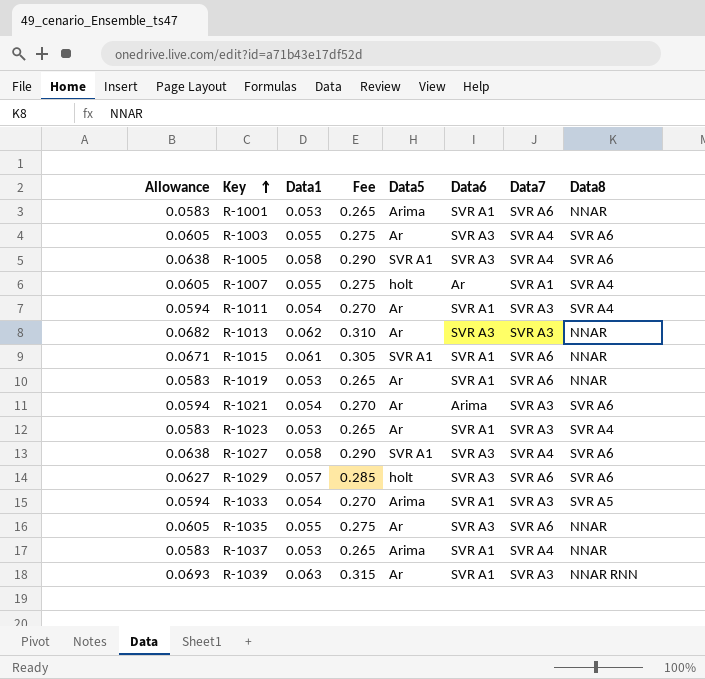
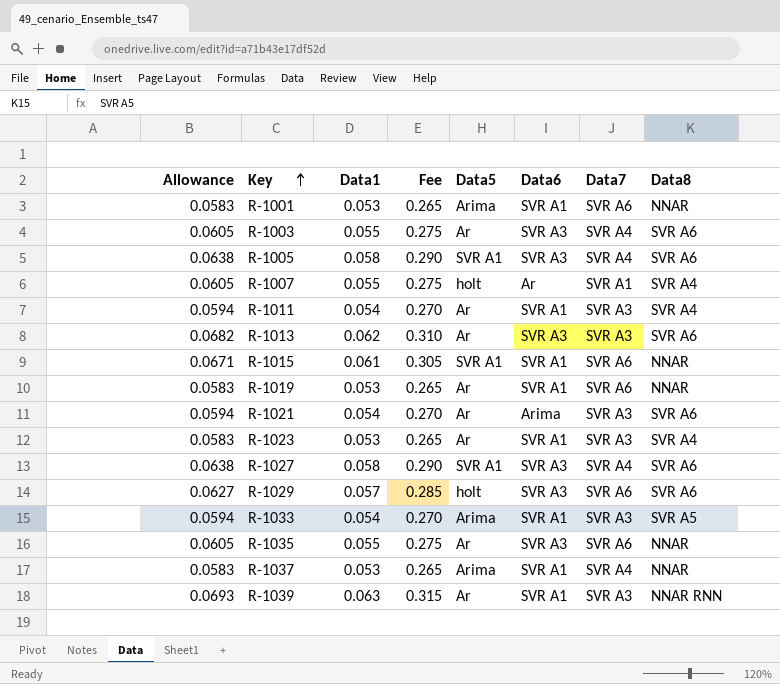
R-1013 | Data8: NNAR -> SVR A6

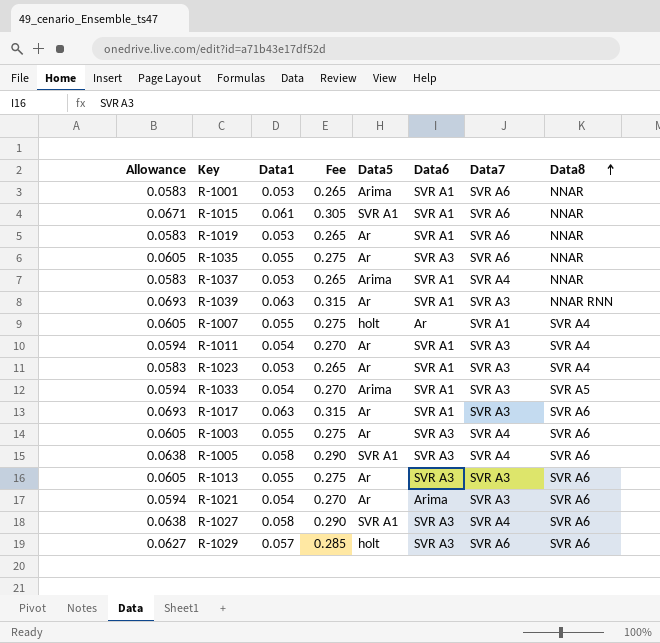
row order: Key ascending -> Data8 ascending
row R-1017: none -> 0.0693 | 0.063 | 0.315 | Ar | SVR A1 | SVR A3 | SVR A6
R-1013 | Allowance: 0.0682 -> 0.0605
R-1013 | Data1: 0.062 -> 0.055
R-1013 | Fee: 0.310 -> 0.275

